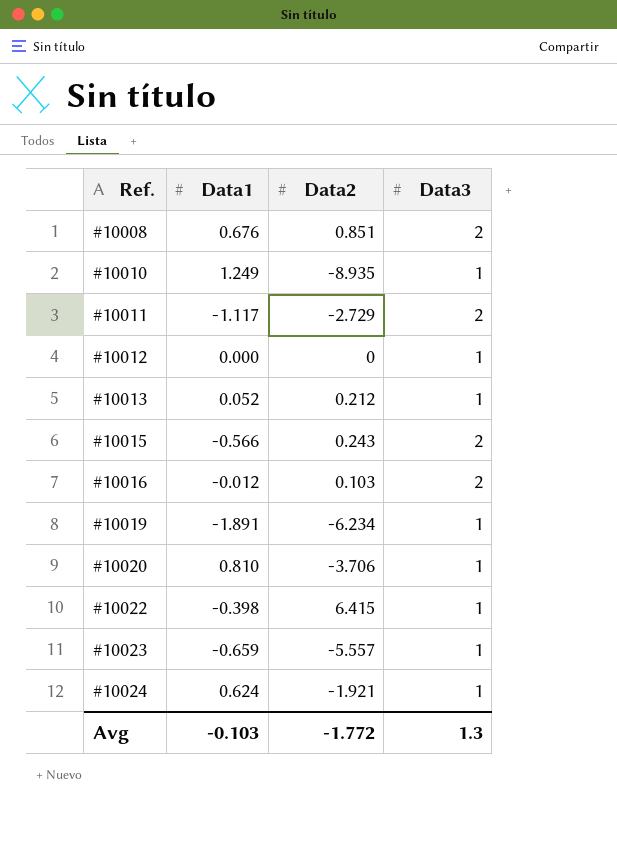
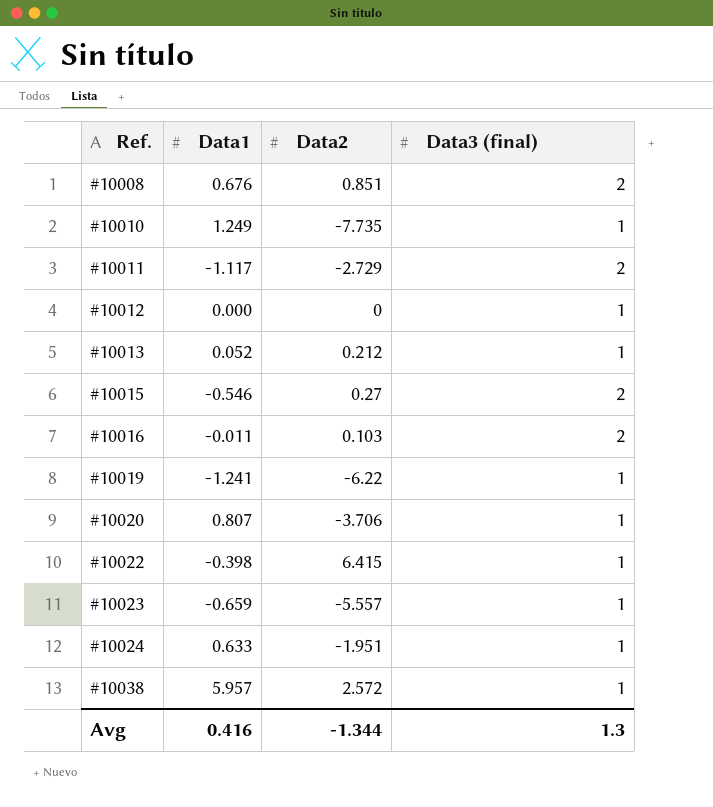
column name: Data3 -> Data3 (final)
#10010 | Data2: -8.935 -> -7.735
#10015 | Data1: -0.566 -> -0.546
#10015 | Data2: 0.243 -> 0.27
#10016 | Data1: -0.012 -> -0.011
#10019 | Data1: -1.891 -> -1.241
#10019 | Data2: -6.234 -> -6.22
#10020 | Data1: 0.810 -> 0.807
#10024 | Data1: 0.624 -> 0.633
#10024 | Data2: -1.921 -> -1.951
row #10038: none -> 5.957 | 2.572 | 1
Avg | Data1: -0.103 -> 0.416
Avg | Data2: -1.772 -> -1.344

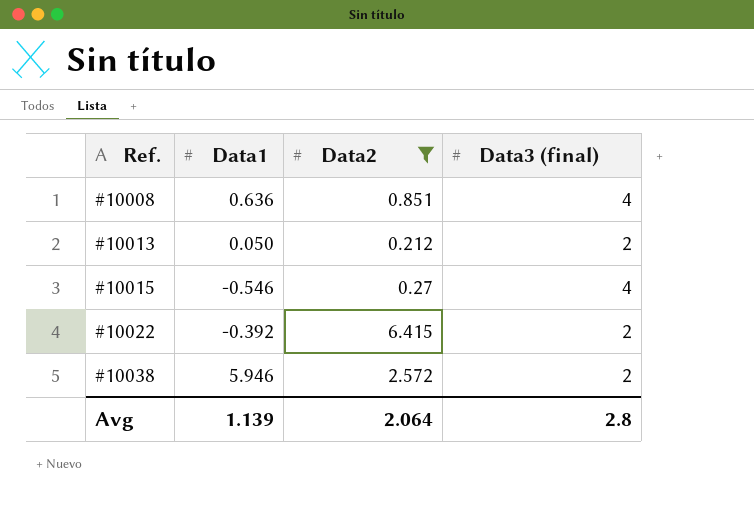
filter: none -> Data2 >= 0.212
#10008 | Data1: 0.676 -> 0.636
#10008 | Data3 (final): 2 -> 4
#10013 | Data1: 0.052 -> 0.050
#10013 | Data3 (final): 1 -> 2
#10015 | Data3 (final): 2 -> 4
#10022 | Data1: -0.398 -> -0.392
#10022 | Data3 (final): 1 -> 2
#10038 | Data1: 5.957 -> 5.946
#10038 | Data3 (final): 1 -> 2
Avg | Data1: 0.416 -> 1.139
Avg | Data2: -1.344 -> 2.064
Avg | Data3 (final): 1.3 -> 2.8

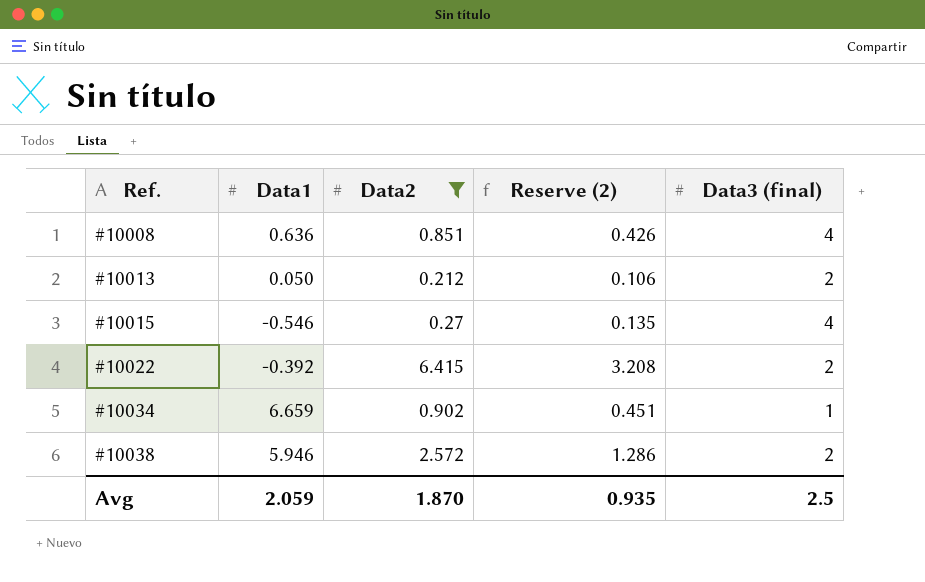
column Reserve (2) | formula: none -> [Data2] * 0.5
row #10034: none -> 6.659 | 0.902 | 0.451 | 1
Avg | Data1: 1.139 -> 2.059
Avg | Data2: 2.064 -> 1.870
Avg | Data3 (final): 2.8 -> 2.5

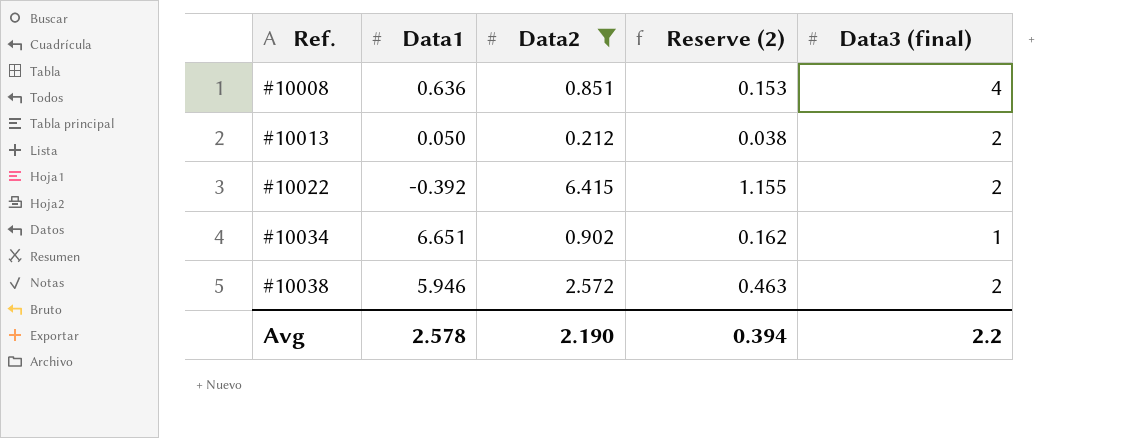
column Reserve (2) | formula: [Data2] * 0.5 -> [Data2] * 0.18
row #10015: -0.546 | 0.27 | 0.135 | 4 -> none
#10034 | Data1: 6.659 -> 6.651
Avg | Data1: 2.059 -> 2.578
Avg | Data2: 1.870 -> 2.190
Avg | Reserve (2): 0.935 -> 0.394
Avg | Data3 (final): 2.5 -> 2.2

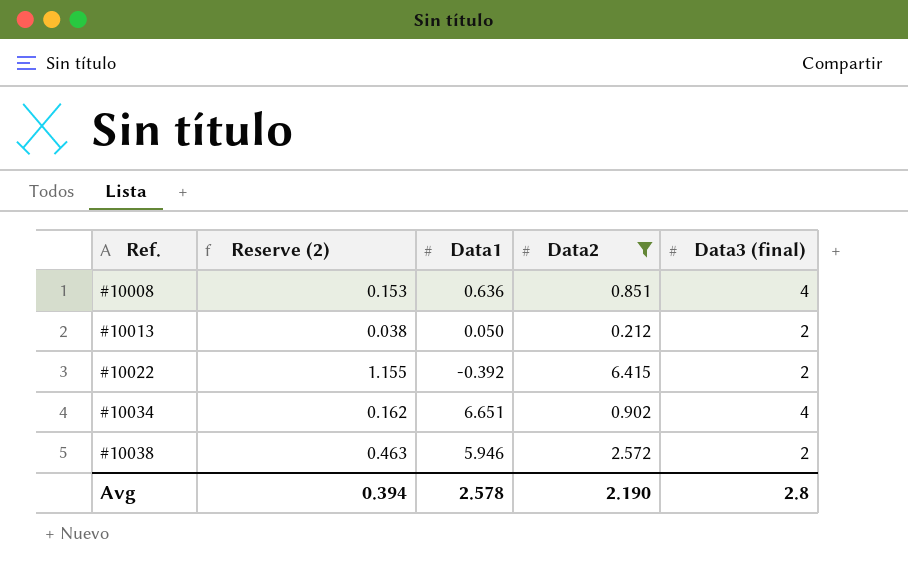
column Reserve (2) | position: 4 -> 2
#10034 | Data3 (final): 1 -> 4
Avg | Data3 (final): 2.2 -> 2.8

